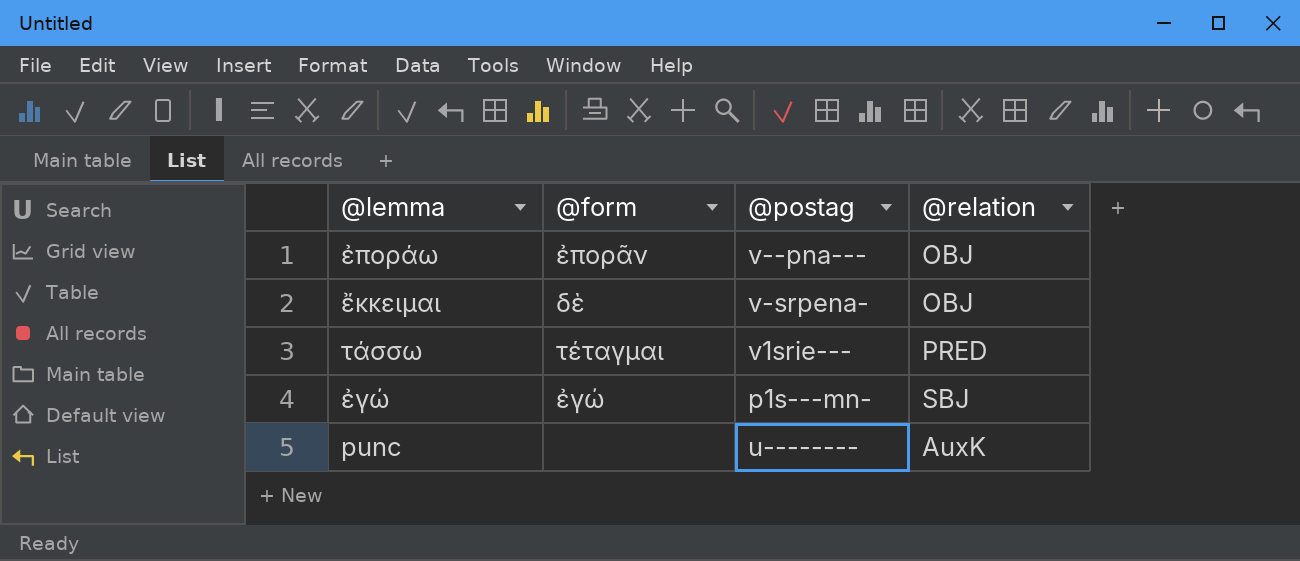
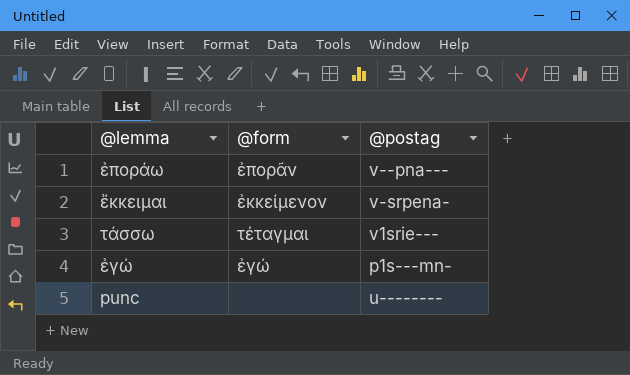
column @relation | position: 4 -> none
ἔκκειμαι | @form: δὲ -> ἐκκείμενον

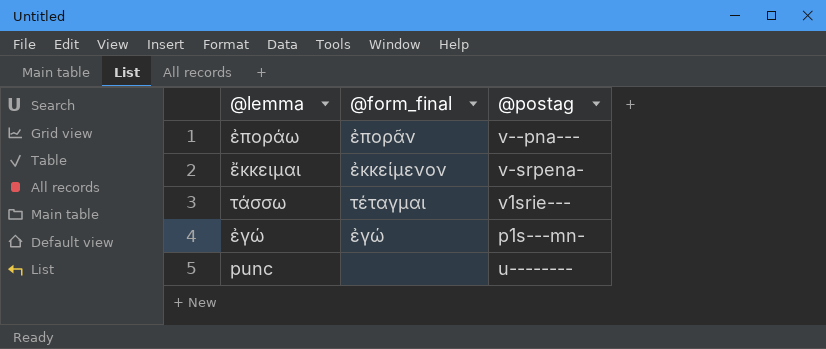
column name: @form -> @form_final

